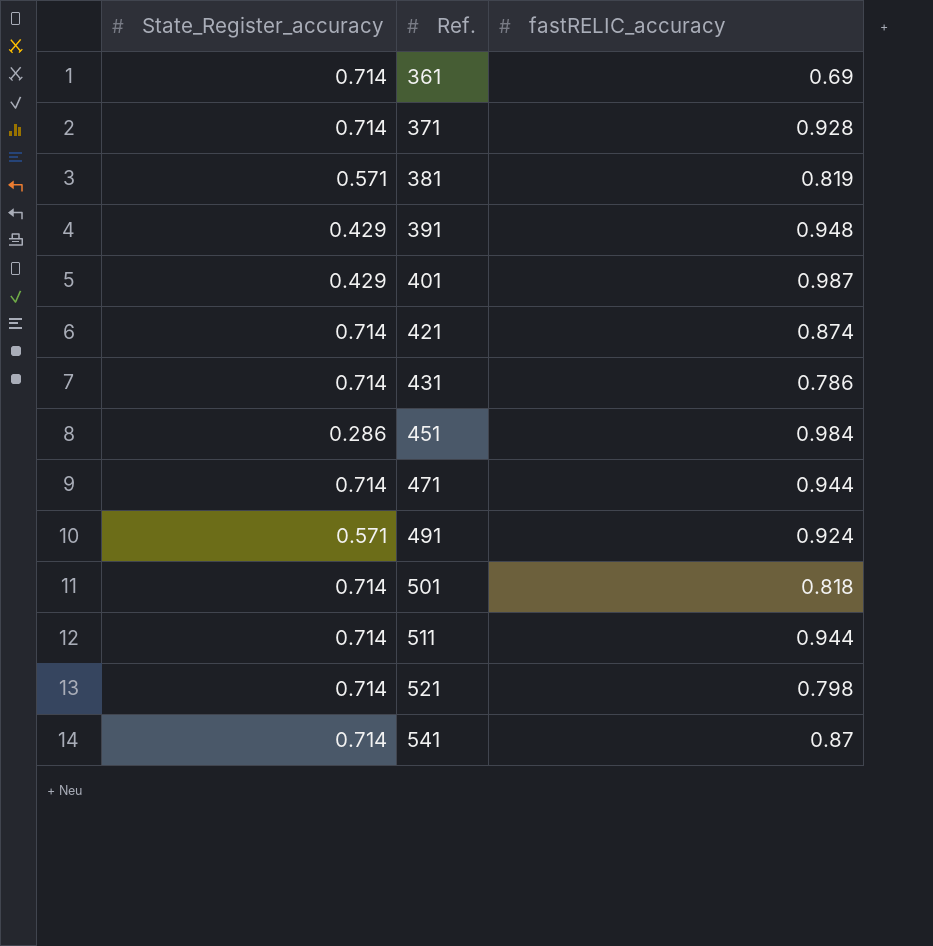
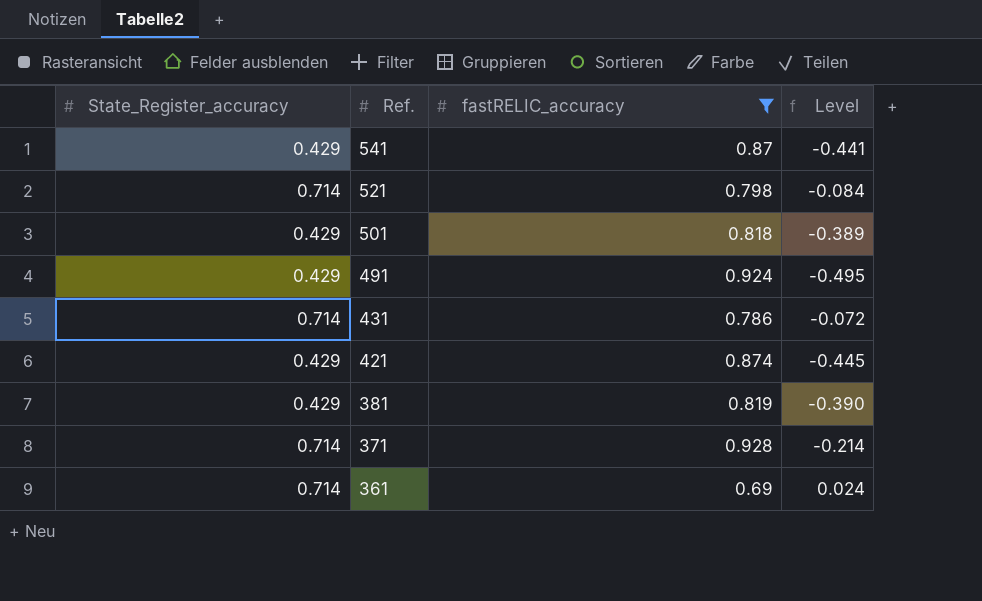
filter: none -> fastRELIC_accuracy <= 0.928
row order: Ref. ascending -> Ref. descending
column Level | formula: none -> [State_Register_accuracy] - [fastRELIC_accuracy]
541 | State_Register_accuracy: 0.714 -> 0.429
501 | State_Register_accuracy: 0.714 -> 0.429
491 | State_Register_accuracy: 0.571 -> 0.429
421 | State_Register_accuracy: 0.714 -> 0.429
381 | State_Register_accuracy: 0.571 -> 0.429

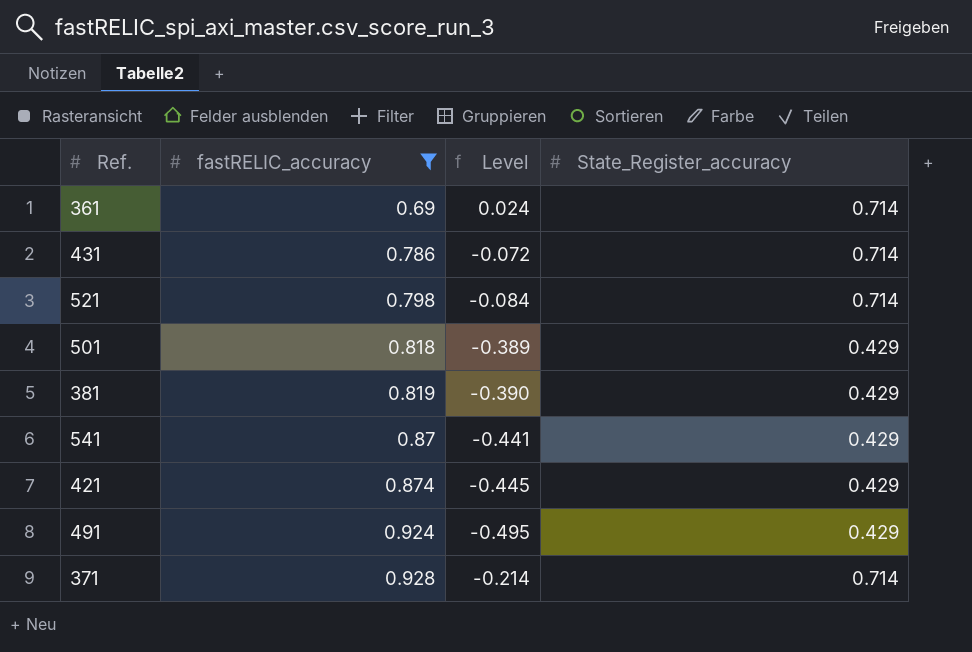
row order: Ref. descending -> fastRELIC_accuracy ascending
column State_Register_accuracy | position: 1 -> 4

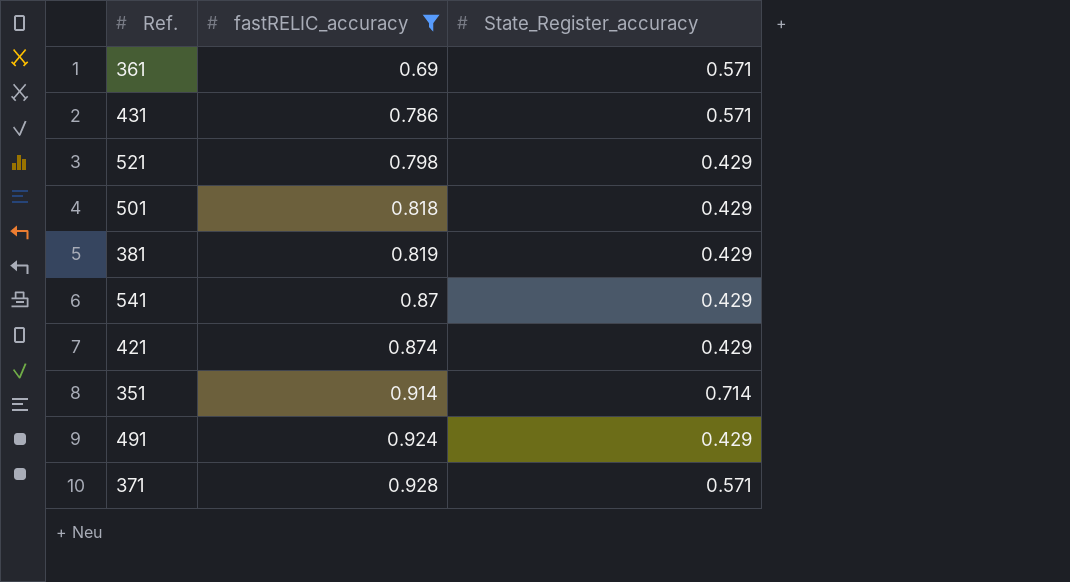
column Level | formula: [State_Register_accuracy] - [fastRELIC_accuracy] -> none
361 | State_Register_accuracy: 0.714 -> 0.571
431 | State_Register_accuracy: 0.714 -> 0.571
521 | State_Register_accuracy: 0.714 -> 0.429
row 351: none -> 0.914 | 0.714
371 | State_Register_accuracy: 0.714 -> 0.571

